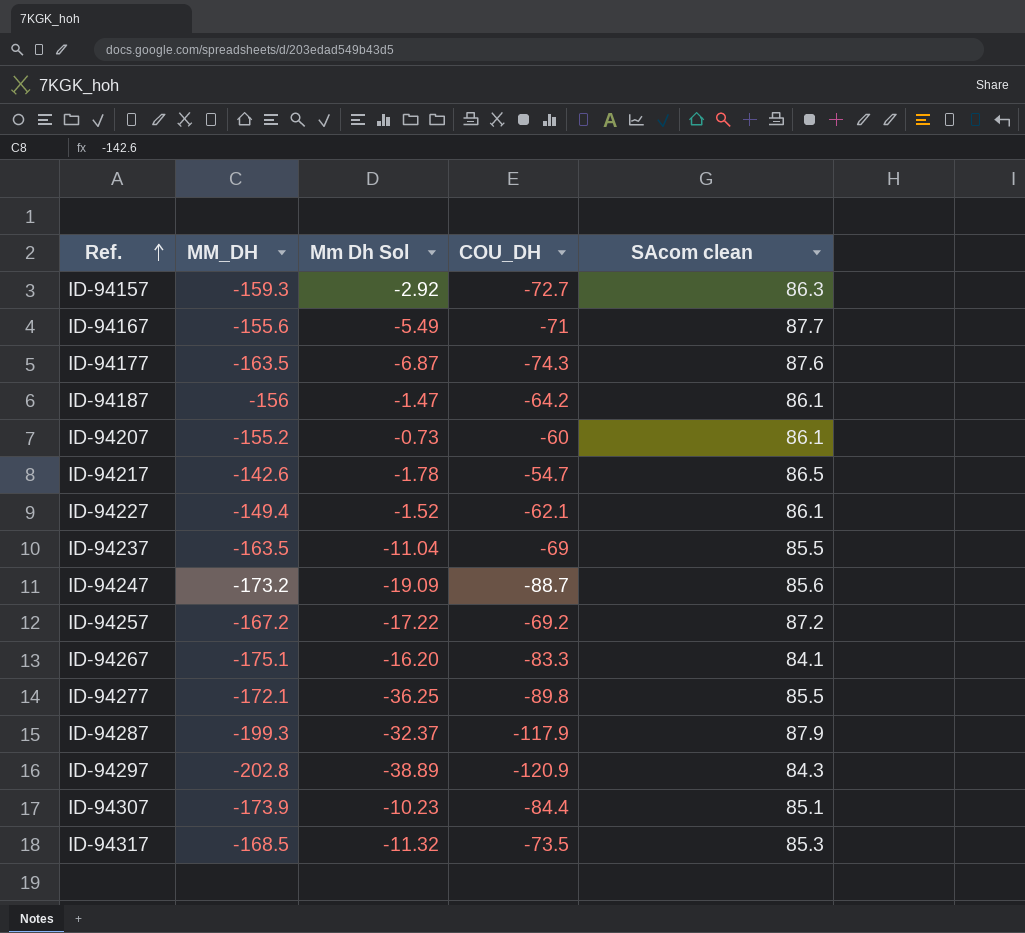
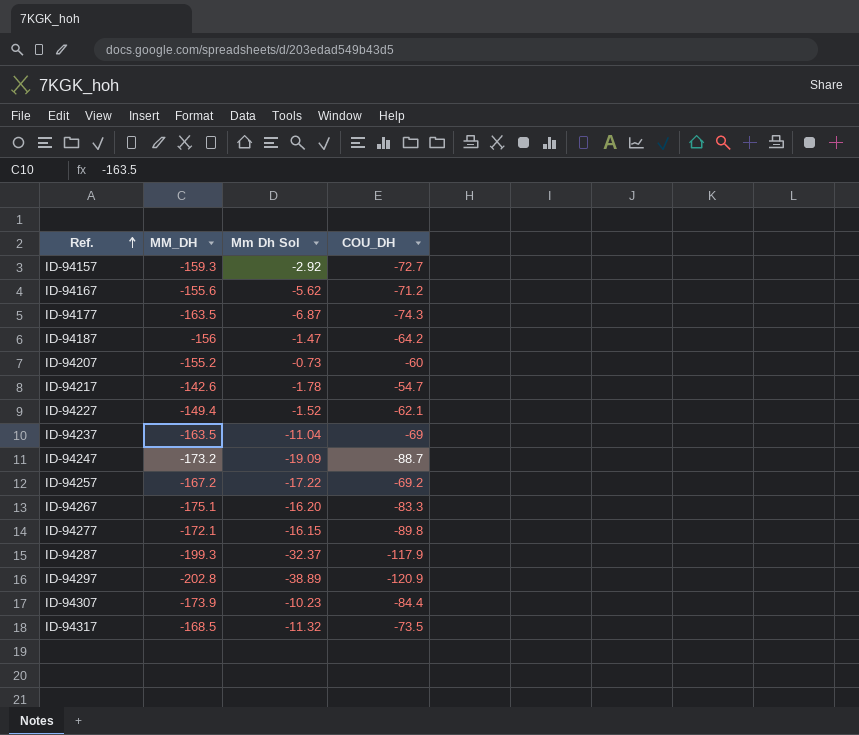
column SAcom clean | position: 5 -> none
ID-94167 | Mm Dh Sol: -5.49 -> -5.62
ID-94167 | COU_DH: -71 -> -71.2
ID-94277 | Mm Dh Sol: -36.25 -> -16.15

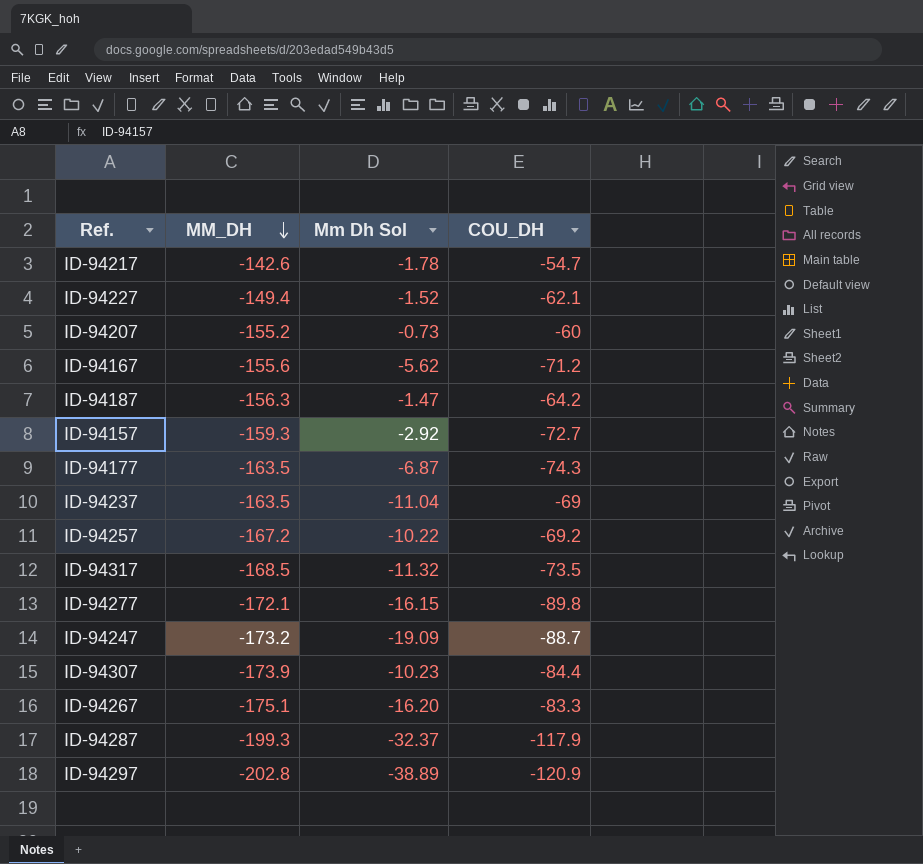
row order: Ref. ascending -> MM_DH descending
ID-94187 | MM_DH: -156 -> -156.3
ID-94257 | Mm Dh Sol: -17.22 -> -10.22

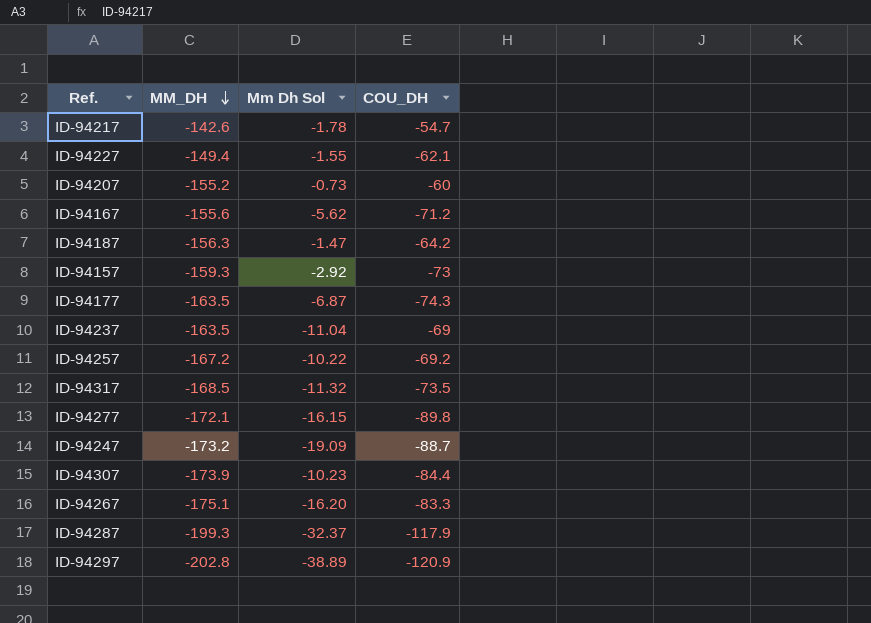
ID-94227 | Mm Dh Sol: -1.52 -> -1.55
ID-94157 | COU_DH: -72.7 -> -73

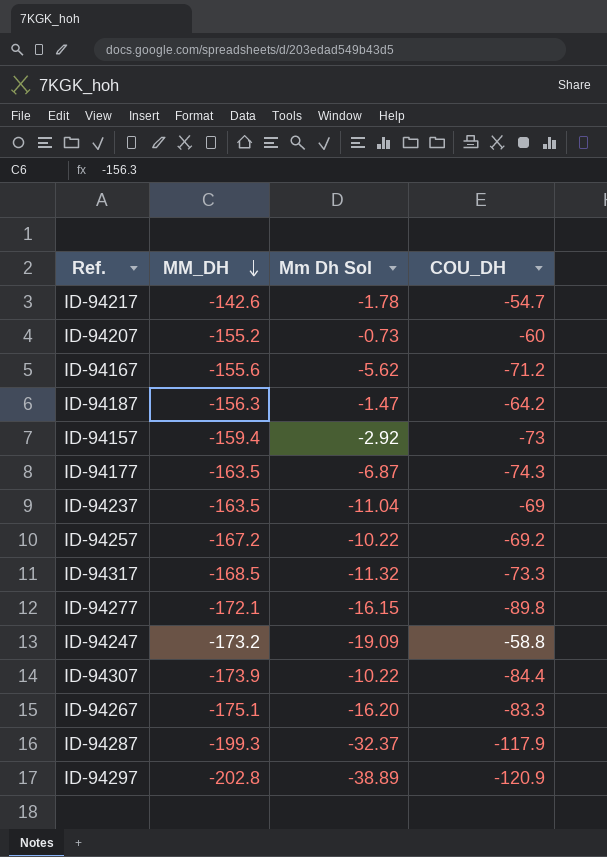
row ID-94227: -149.4 | -1.55 | -62.1 -> none
ID-94157 | MM_DH: -159.3 -> -159.4
ID-94317 | COU_DH: -73.5 -> -73.3
ID-94247 | COU_DH: -88.7 -> -58.8
ID-94307 | Mm Dh Sol: -10.23 -> -10.22

